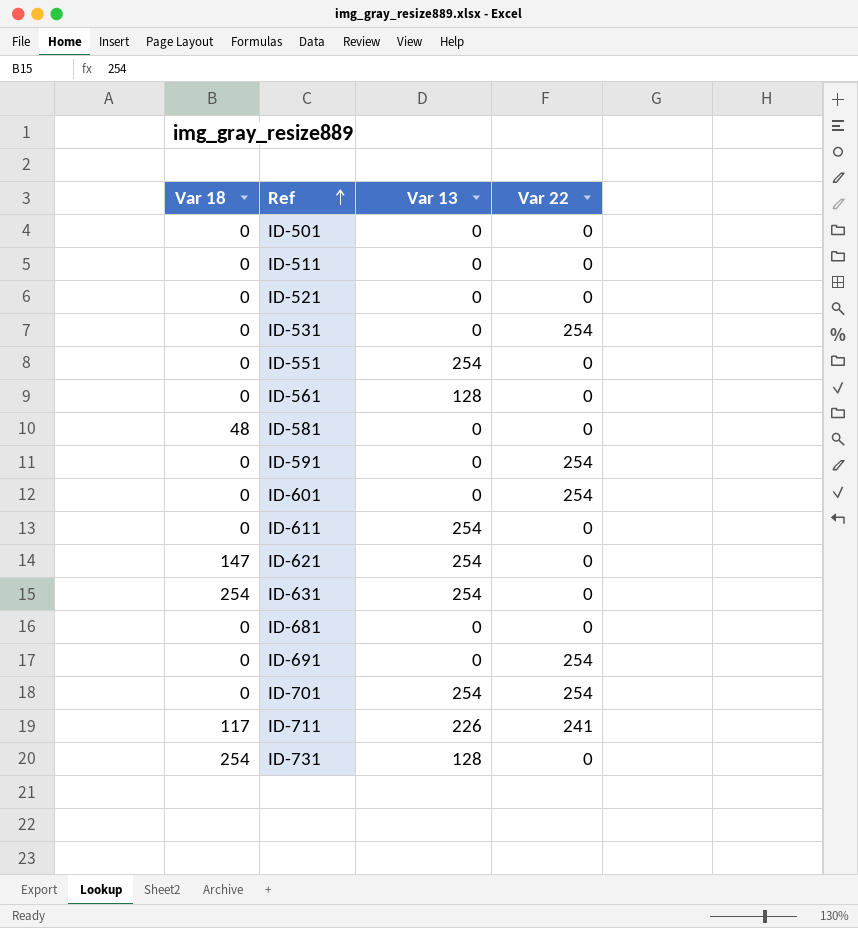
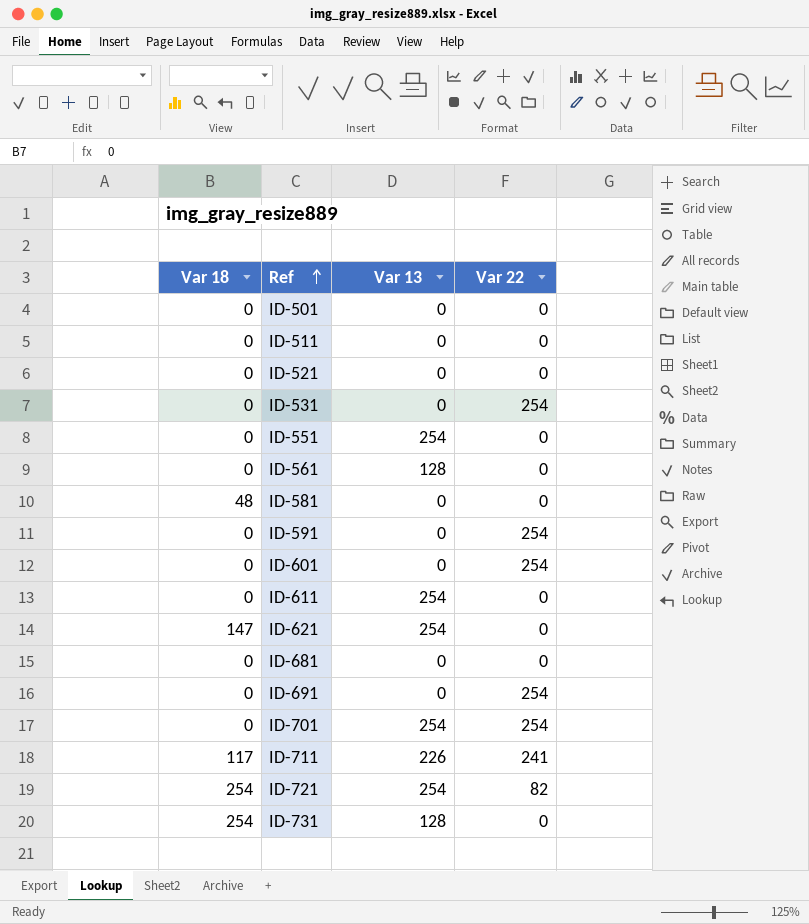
row ID-631: 254 | 254 | 0 -> none
row ID-721: none -> 254 | 254 | 82

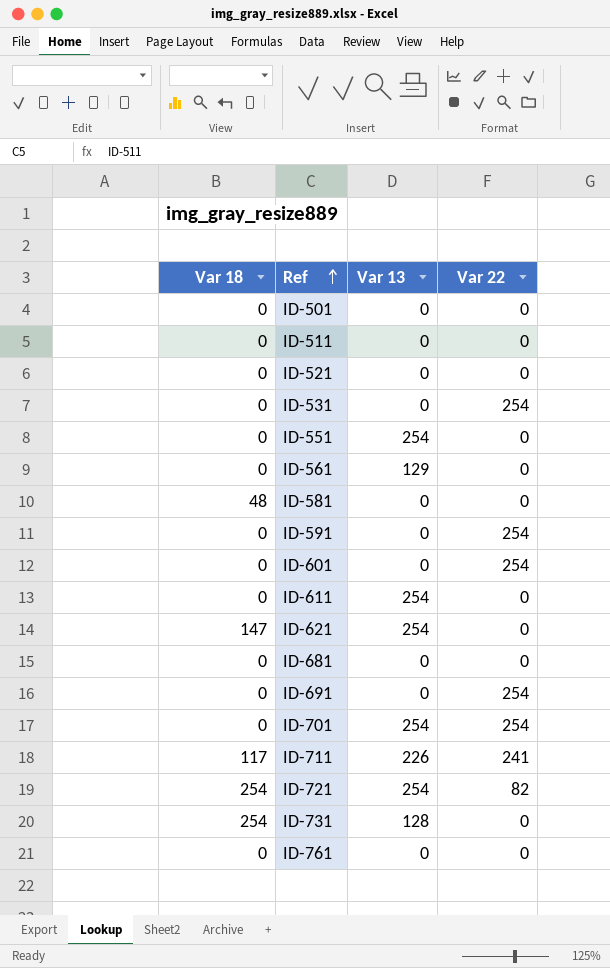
ID-561 | Var 13: 128 -> 129
row ID-761: none -> 0 | 0 | 0

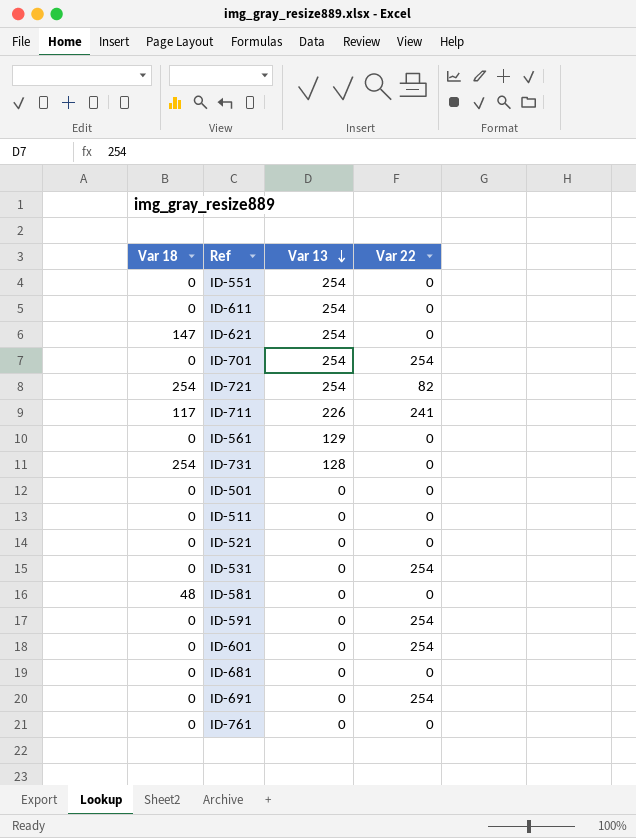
row order: Ref ascending -> Var 13 descending

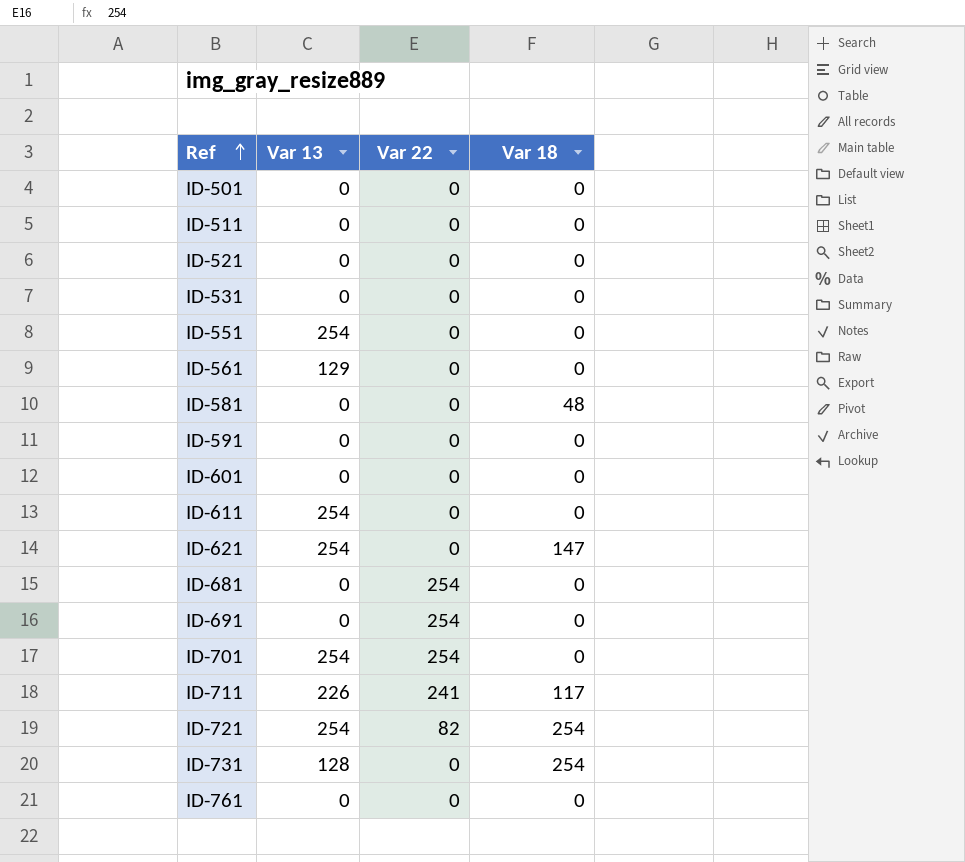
row order: Var 13 descending -> Ref ascending
column Var 18 | position: 1 -> 4
ID-531 | Var 22: 254 -> 0
ID-591 | Var 22: 254 -> 0
ID-601 | Var 22: 254 -> 0
ID-681 | Var 22: 0 -> 254

